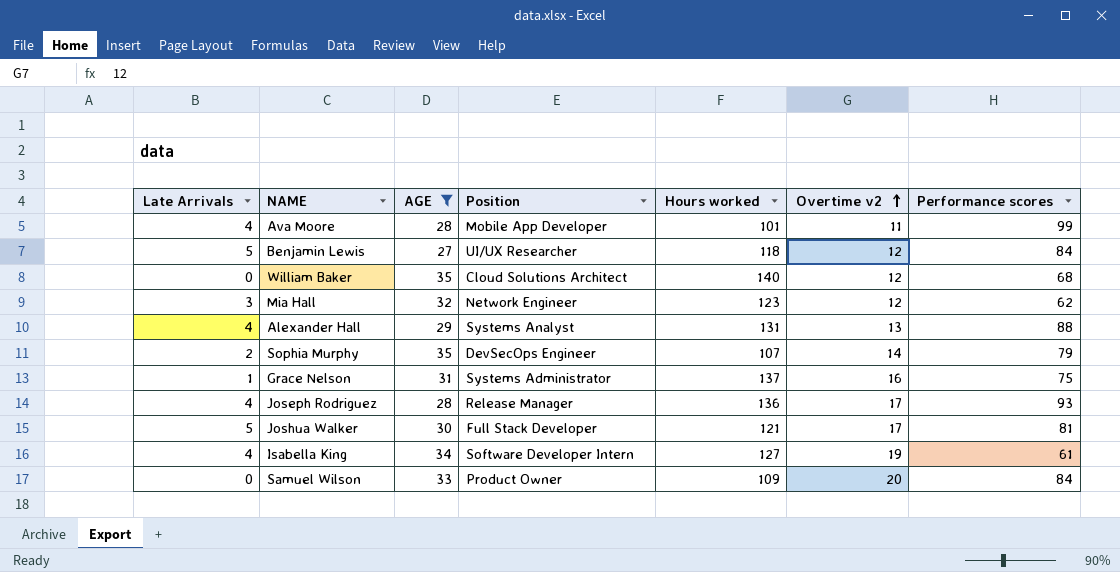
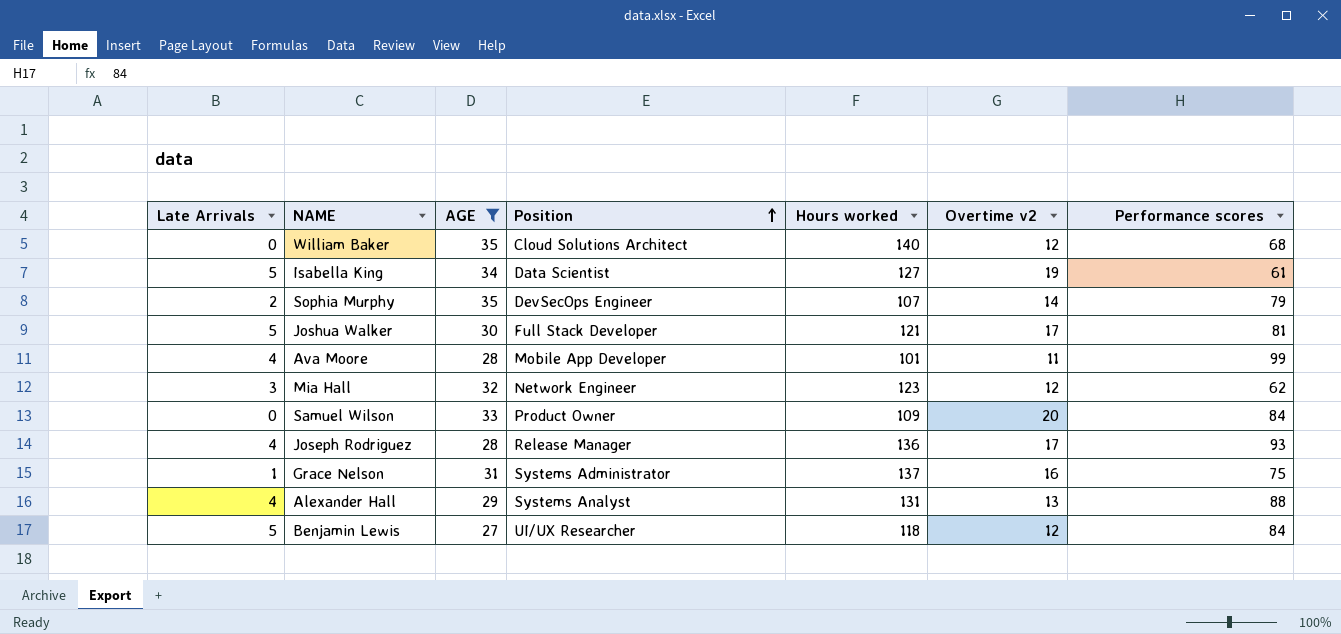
row order: Overtime v2 ascending -> Position ascending
Isabella King | Late Arrivals: 4 -> 5
Isabella King | Position: Software Developer Intern -> Data Scientist

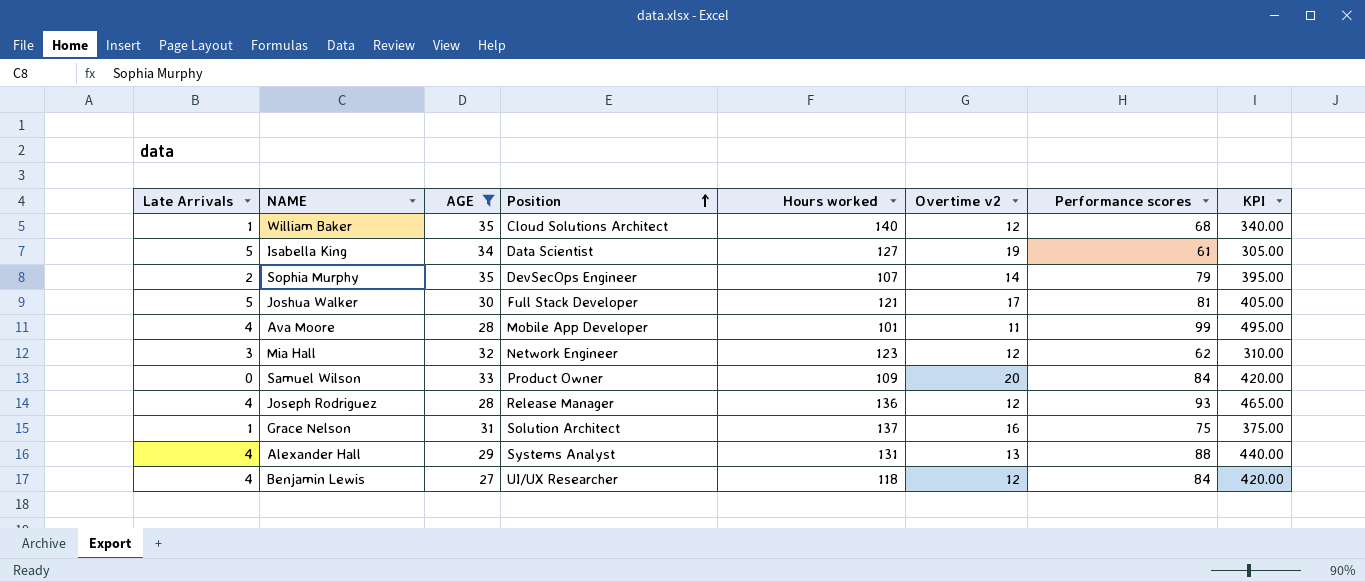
column KPI | formula: none -> [Performance scores] * 5
William Baker | Late Arrivals: 0 -> 1
Joseph Rodriguez | Overtime v2: 17 -> 12
Grace Nelson | Position: Systems Administrator -> Solution Architect
Benjamin Lewis | Late Arrivals: 5 -> 4

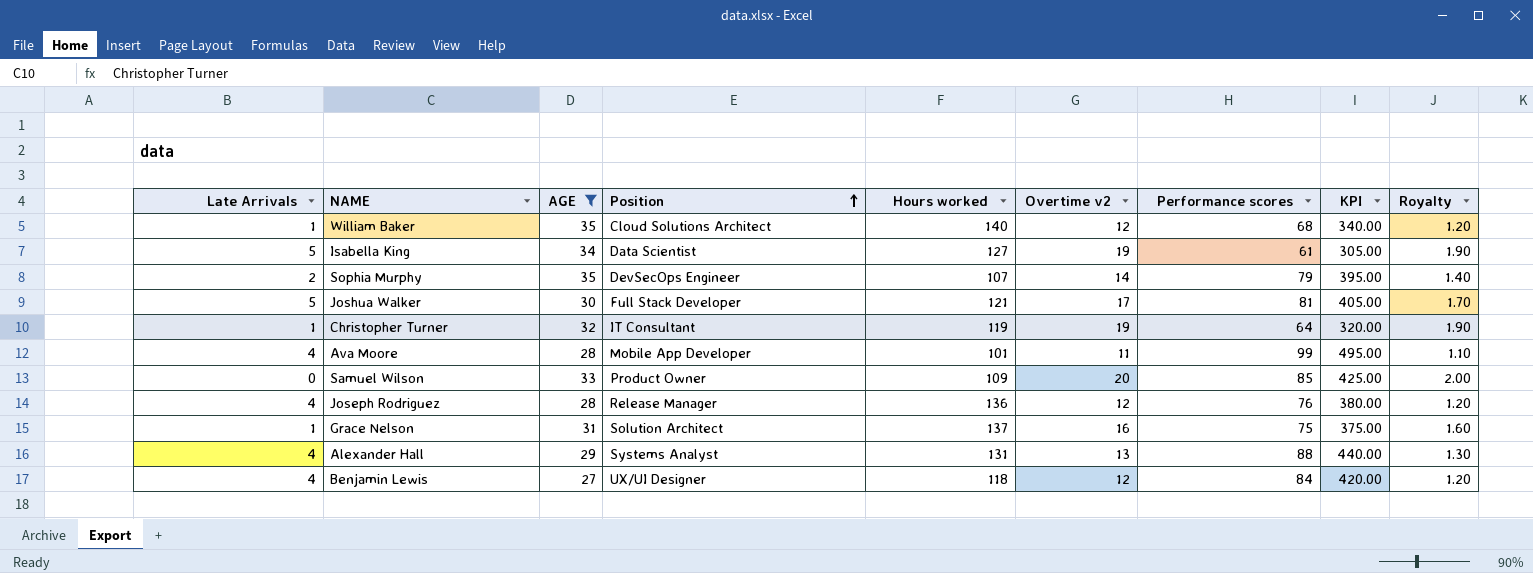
column Royalty | formula: none -> [Overtime v2] * 0.1
row Mia Hall: 3 | 32 | Network Engineer | 123 | 12 | 62 | 310.00 -> none
row Christopher Turner: none -> 1 | 32 | IT Consultant | 119 | 19 | 64 | 320.00 | 1.90
Samuel Wilson | Performance scores: 84 -> 85
Samuel Wilson | KPI: 420.00 -> 425.00
Joseph Rodriguez | Performance scores: 93 -> 76
Joseph Rodriguez | KPI: 465.00 -> 380.00
Benjamin Lewis | Position: UI/UX Researcher -> UX/UI Designer

